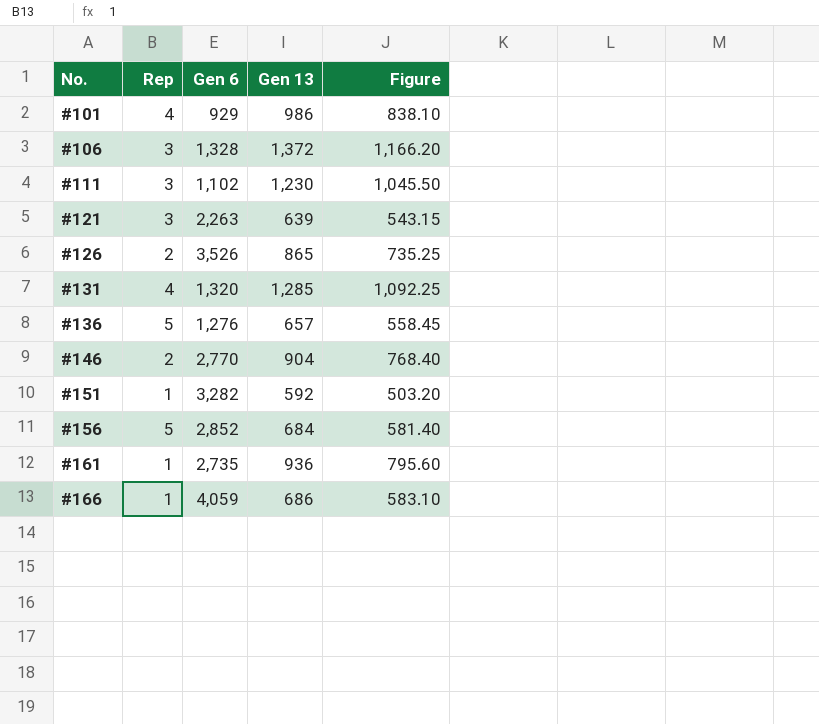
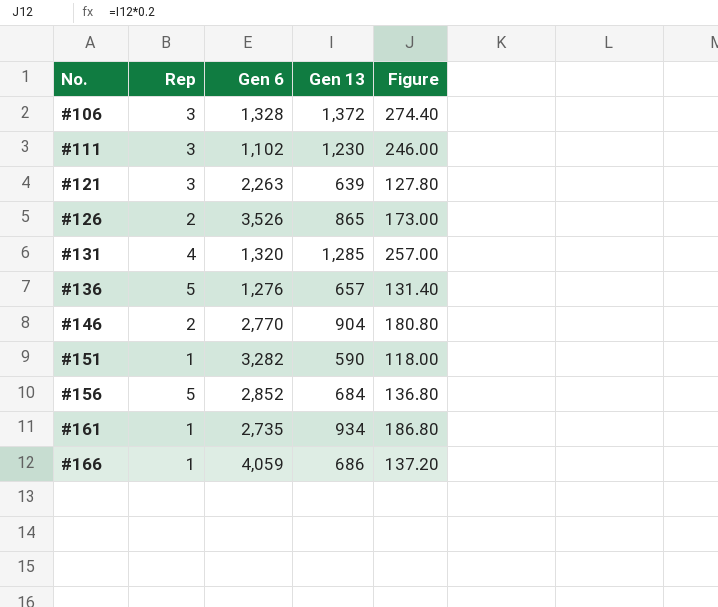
column Figure | formula: [Gen 13] * 0.85 -> [Gen 13] * 0.2
row #101: 4 | 929 | 986 | 838.10 -> none
#151 | Gen 13: 592 -> 590
#161 | Gen 13: 936 -> 934

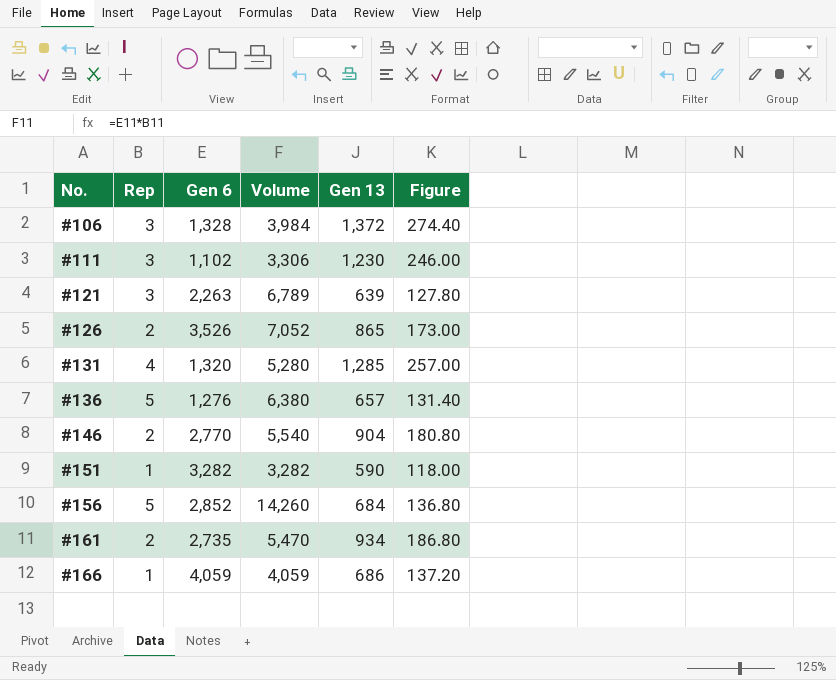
column Volume | formula: none -> [Rep] * [Gen 6]
#161 | Rep: 1 -> 2

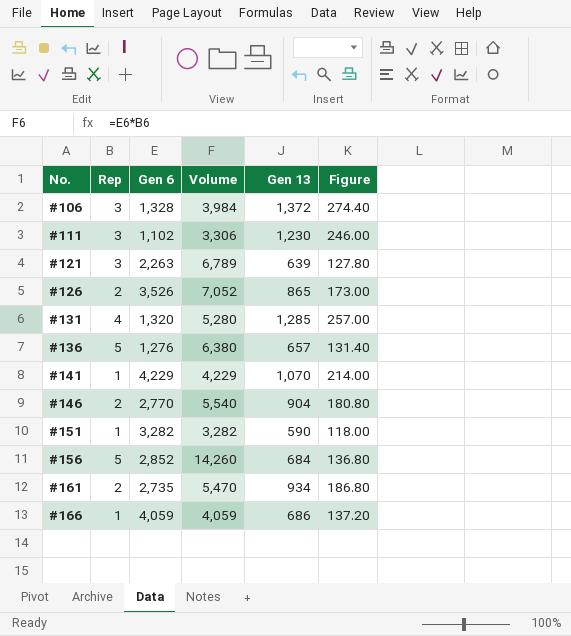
row #141: none -> 1 | 4,229 | 4,229 | 1,070 | 214.00

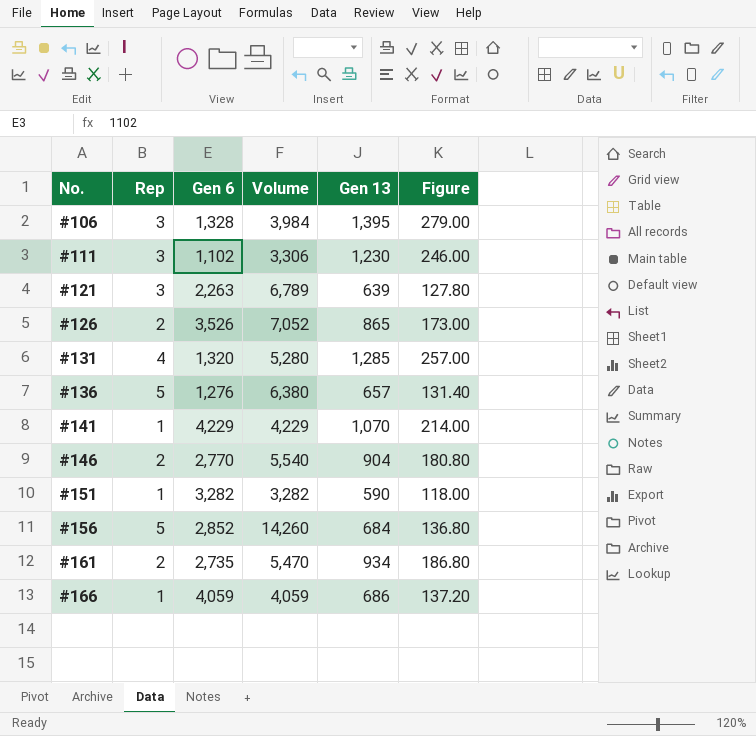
#106 | Gen 13: 1,372 -> 1,395
#106 | Figure: 274.40 -> 279.00

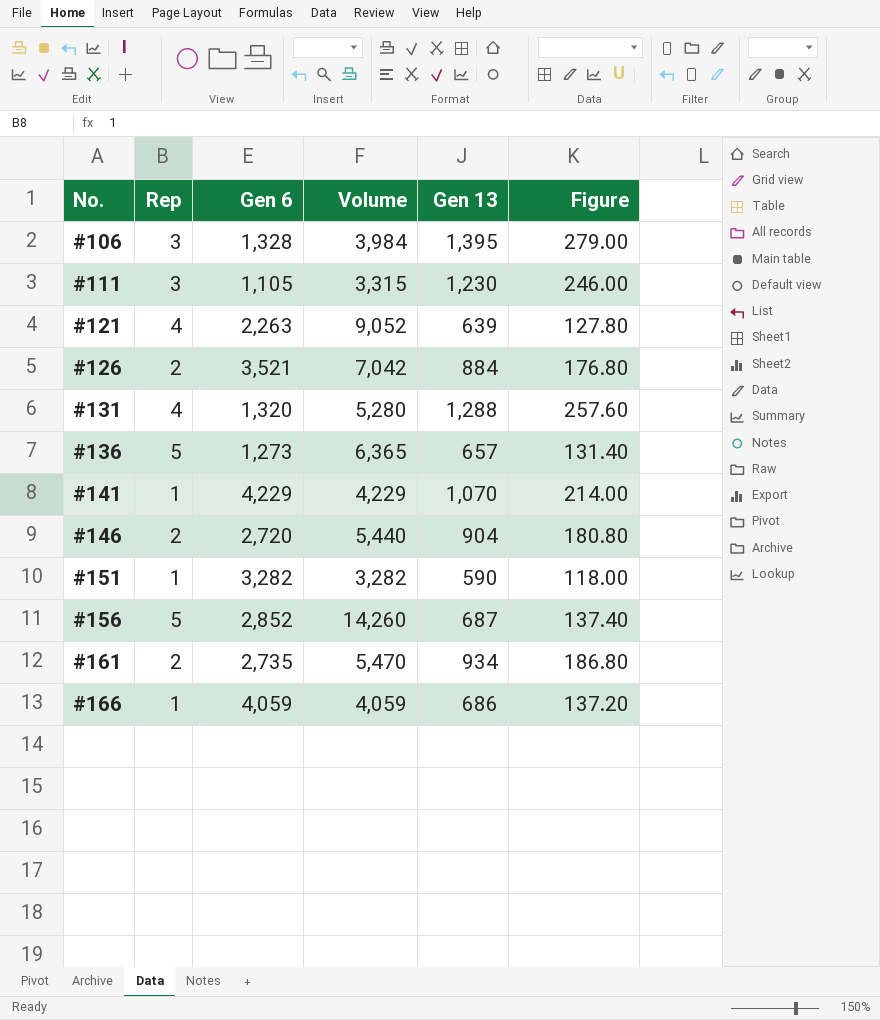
#111 | Gen 6: 1,102 -> 1,105
#111 | Volume: 3,306 -> 3,315
#121 | Rep: 3 -> 4
#121 | Volume: 6,789 -> 9,052
#126 | Gen 6: 3,526 -> 3,521
#126 | Volume: 7,052 -> 7,042
#126 | Gen 13: 865 -> 884
#126 | Figure: 173.00 -> 176.80
#131 | Gen 13: 1,285 -> 1,288
#131 | Figure: 257.00 -> 257.60
#136 | Gen 6: 1,276 -> 1,273
#136 | Volume: 6,380 -> 6,365
#146 | Gen 6: 2,770 -> 2,720
#146 | Volume: 5,540 -> 5,440
#156 | Gen 13: 684 -> 687
#156 | Figure: 136.80 -> 137.40

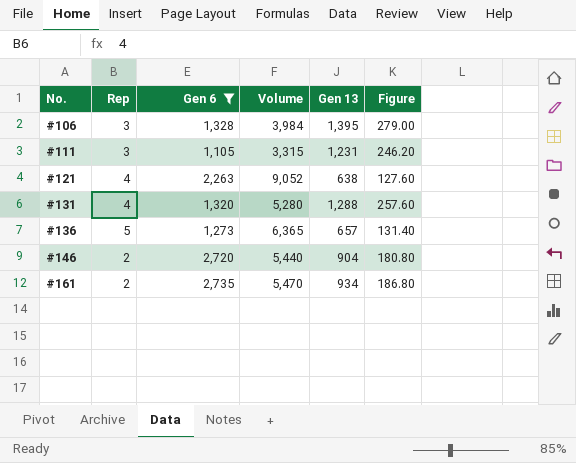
filter: none -> Gen 6 <= 2,735
#111 | Gen 13: 1,230 -> 1,231
#111 | Figure: 246.00 -> 246.20
#121 | Gen 13: 639 -> 638
#121 | Figure: 127.80 -> 127.60

